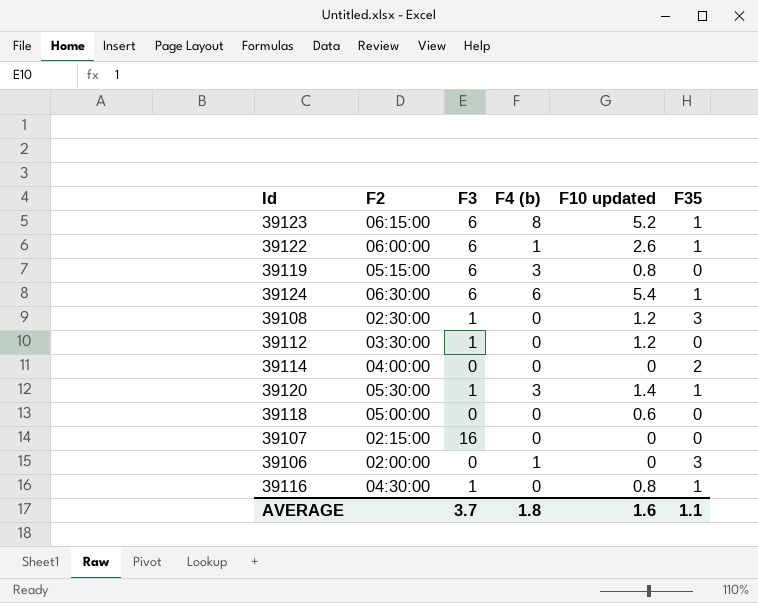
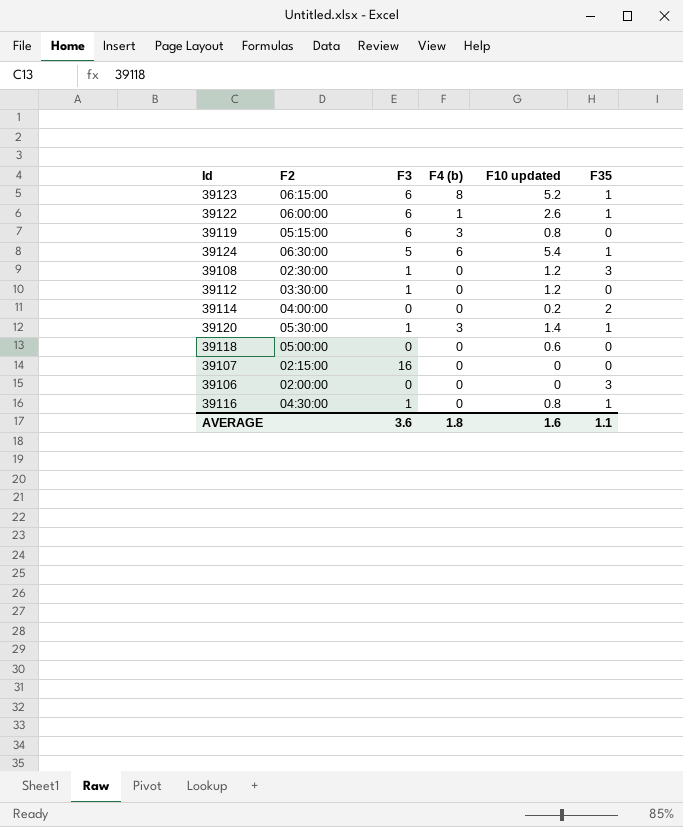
39124 | F3: 6 -> 5
39114 | F10 updated: 0 -> 0.2
39106 | F4 (b): 1 -> 0
AVERAGE | F3: 3.7 -> 3.6

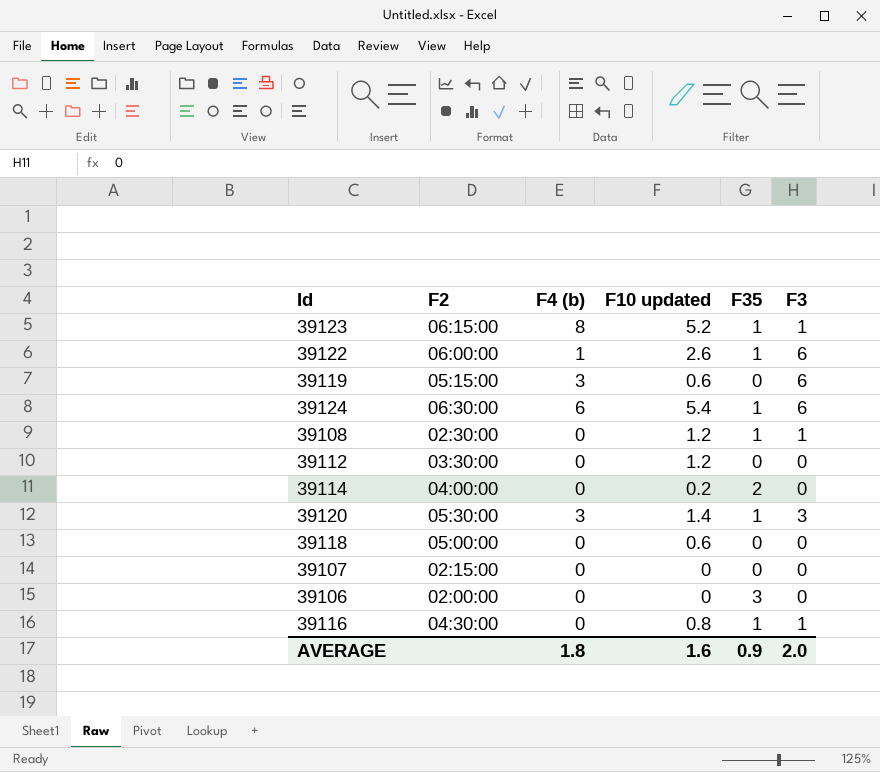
column F3 | position: 3 -> 6
39123 | F3: 6 -> 1
39119 | F10 updated: 0.8 -> 0.6
39124 | F3: 5 -> 6
39108 | F35: 3 -> 1
39112 | F3: 1 -> 0
39120 | F3: 1 -> 3
39107 | F3: 16 -> 0
AVERAGE | F35: 1.1 -> 0.9
AVERAGE | F3: 3.6 -> 2.0

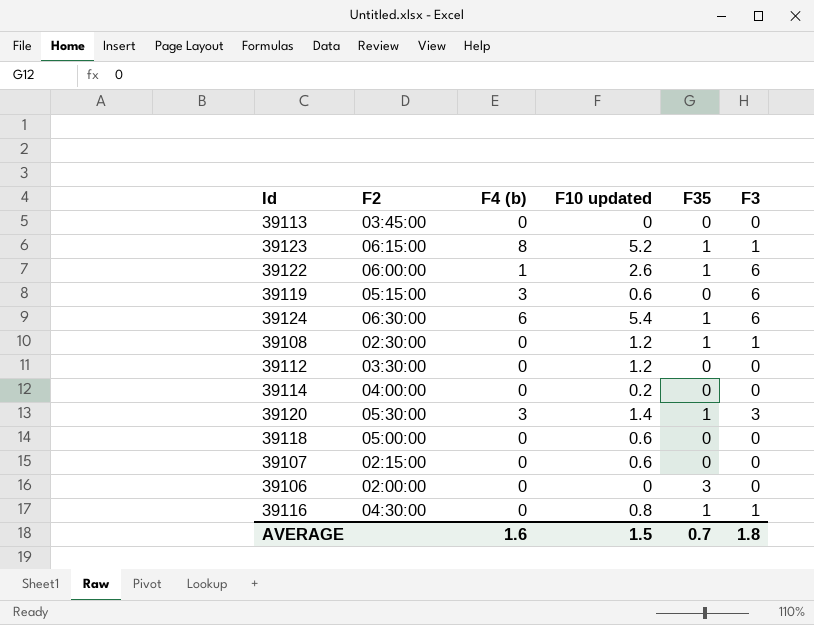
row 39113: none -> 03:45:00 | 0 | 0 | 0 | 0
39114 | F35: 2 -> 0
39107 | F10 updated: 0 -> 0.6
AVERAGE | F4 (b): 1.8 -> 1.6
AVERAGE | F10 updated: 1.6 -> 1.5
AVERAGE | F35: 0.9 -> 0.7
AVERAGE | F3: 2.0 -> 1.8

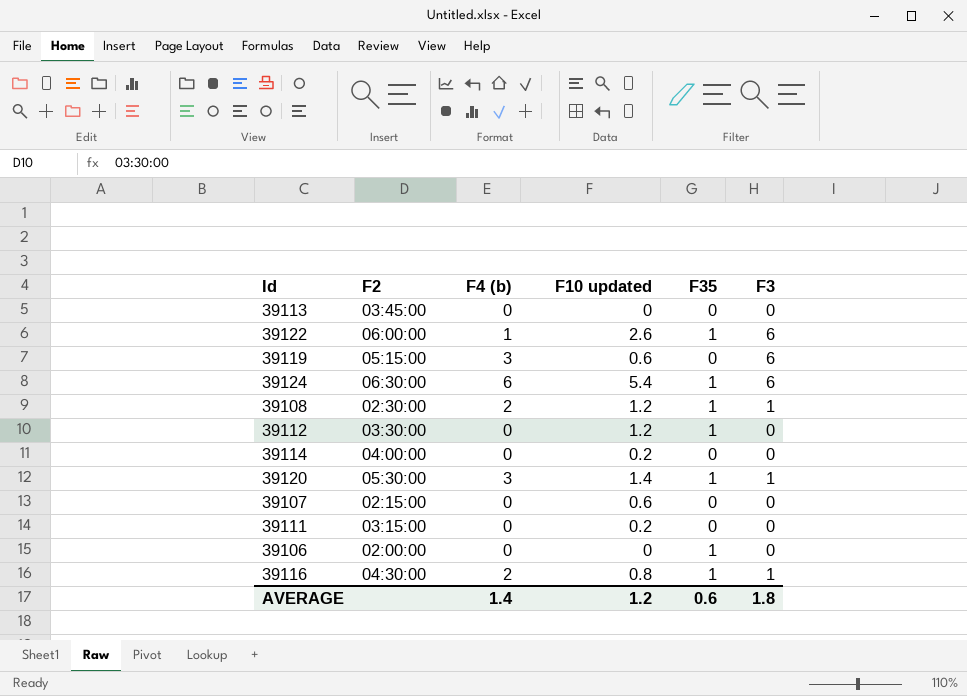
row 39123: 06:15:00 | 8 | 5.2 | 1 | 1 -> none
row 39118: 05:00:00 | 0 | 0.6 | 0 | 0 -> none
39108 | F4 (b): 0 -> 2
39112 | F35: 0 -> 1
39120 | F3: 3 -> 1
row 39111: none -> 03:15:00 | 0 | 0.2 | 0 | 0
39106 | F35: 3 -> 1
39116 | F4 (b): 0 -> 2
AVERAGE | F4 (b): 1.6 -> 1.4
AVERAGE | F10 updated: 1.5 -> 1.2
AVERAGE | F35: 0.7 -> 0.6

